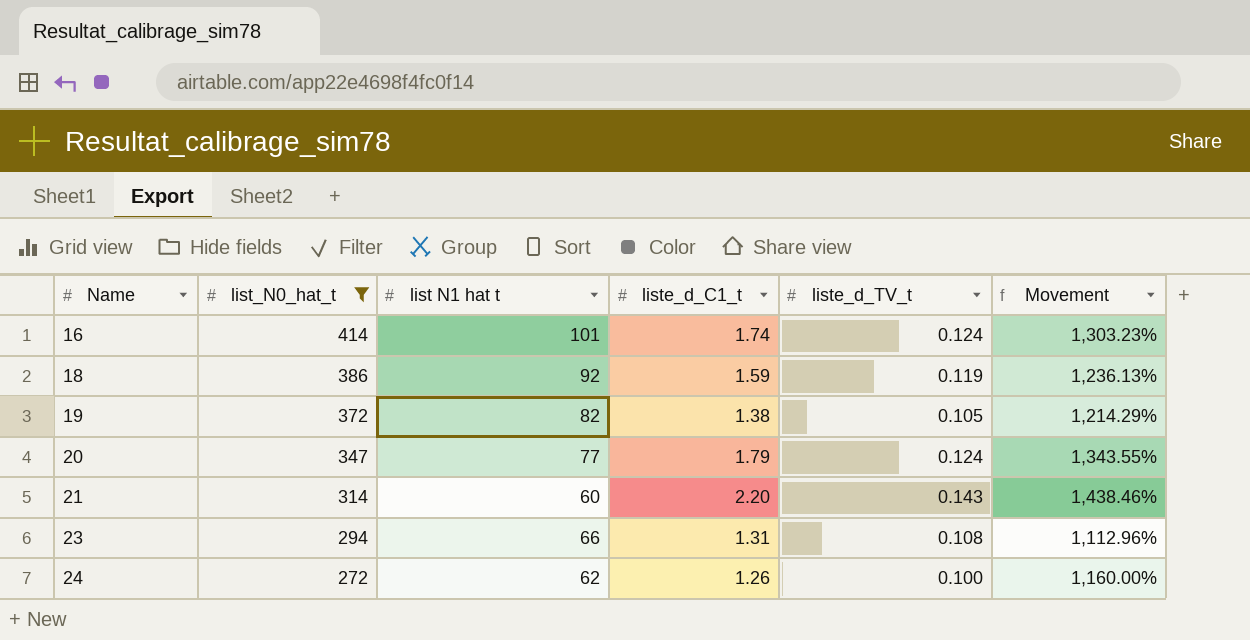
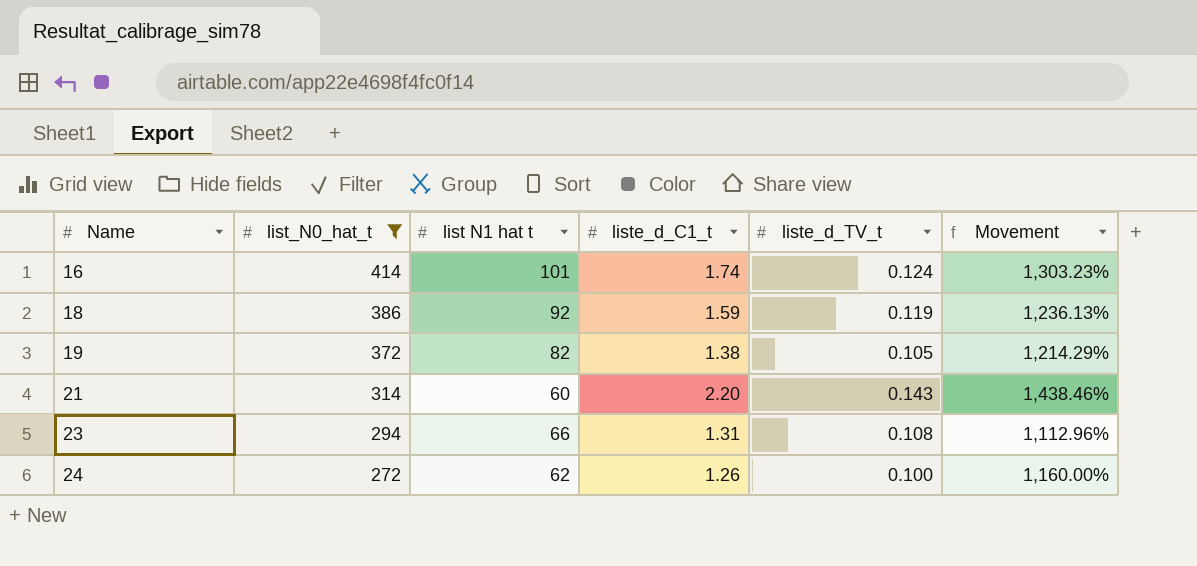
row 20: 347 | 77 | 1.79 | 0.124 | 1,343.55% -> none

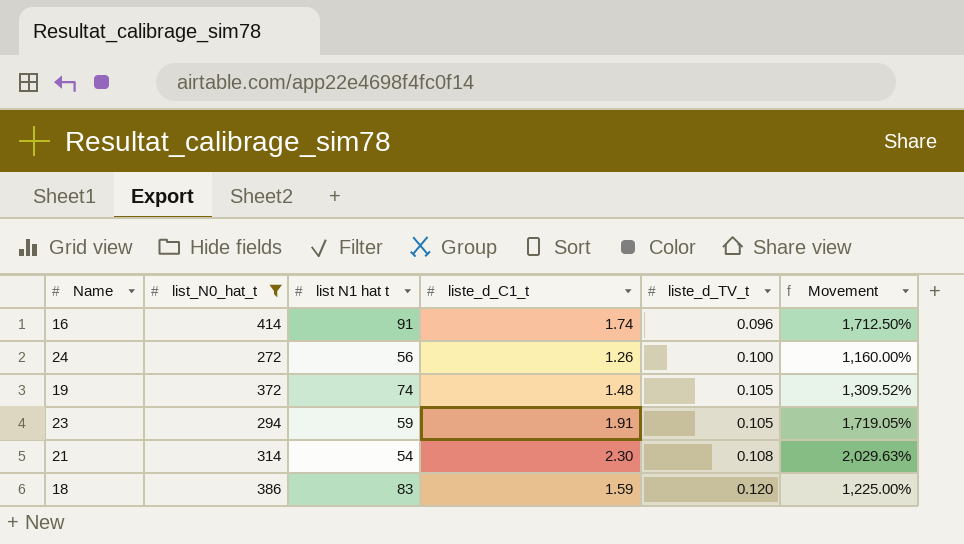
row order: Name ascending -> liste_d_TV_t ascending
16 | list N1 hat t: 101 -> 91
16 | liste_d_TV_t: 0.124 -> 0.096
16 | Movement: 1,303.23% -> 1,712.50%
24 | list N1 hat t: 62 -> 56
19 | list N1 hat t: 82 -> 74
19 | liste_d_C1_t: 1.38 -> 1.48
19 | Movement: 1,214.29% -> 1,309.52%
23 | list N1 hat t: 66 -> 59
23 | liste_d_C1_t: 1.31 -> 1.91
23 | liste_d_TV_t: 0.108 -> 0.105
23 | Movement: 1,112.96% -> 1,719.05%
21 | list N1 hat t: 60 -> 54
21 | liste_d_C1_t: 2.20 -> 2.30
21 | liste_d_TV_t: 0.143 -> 0.108
21 | Movement: 1,438.46% -> 2,029.63%
18 | list N1 hat t: 92 -> 83
18 | liste_d_TV_t: 0.119 -> 0.120
18 | Movement: 1,236.13% -> 1,225.00%

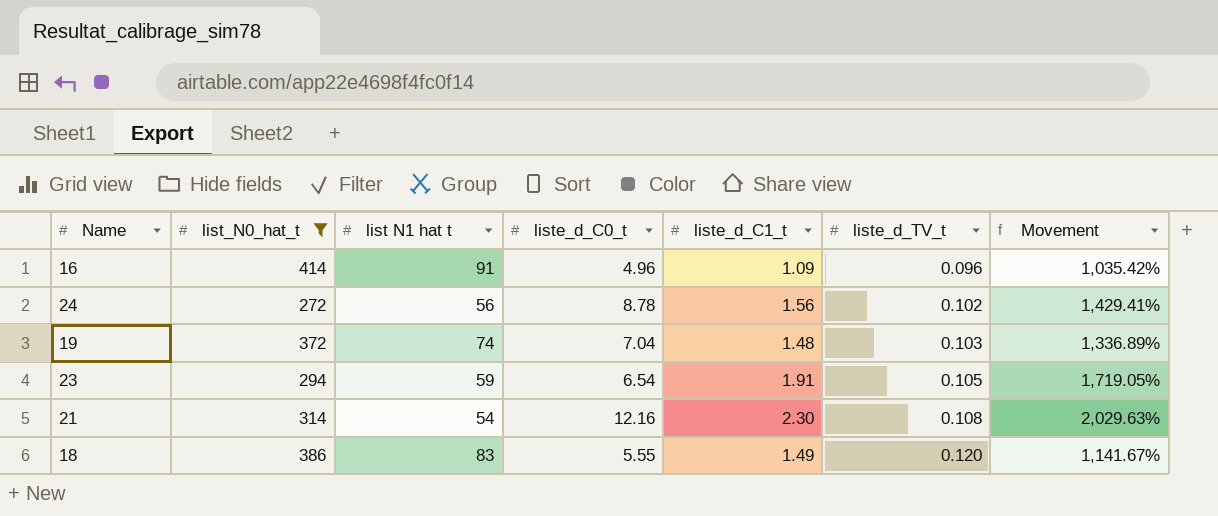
column liste_d_C0_t | position: none -> 4
16 | liste_d_C1_t: 1.74 -> 1.09
16 | Movement: 1,712.50% -> 1,035.42%
24 | liste_d_C1_t: 1.26 -> 1.56
24 | liste_d_TV_t: 0.100 -> 0.102
24 | Movement: 1,160.00% -> 1,429.41%
19 | liste_d_TV_t: 0.105 -> 0.103
19 | Movement: 1,309.52% -> 1,336.89%
18 | liste_d_C1_t: 1.59 -> 1.49
18 | Movement: 1,225.00% -> 1,141.67%

